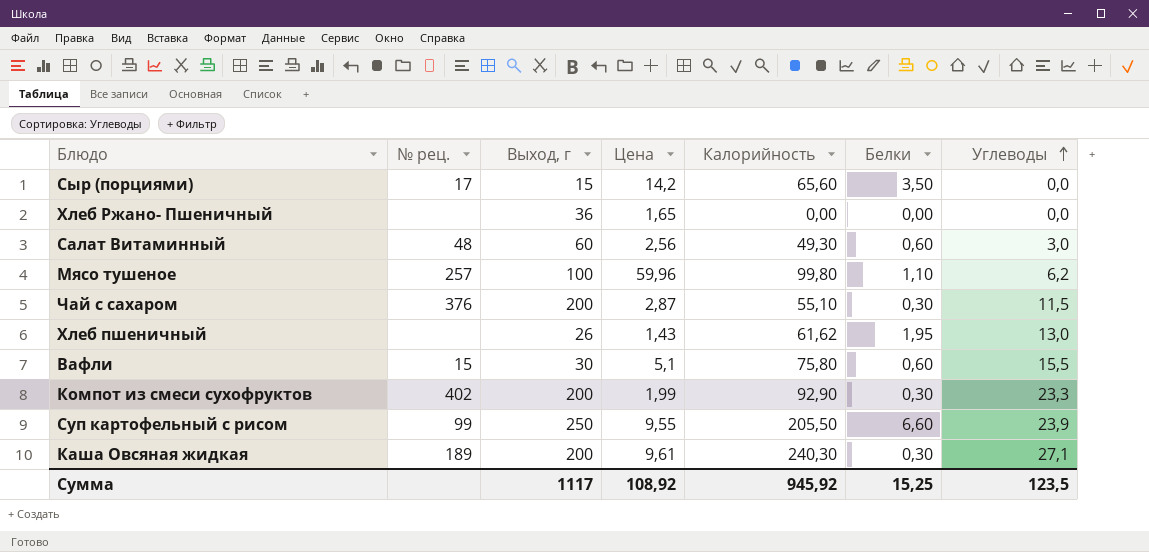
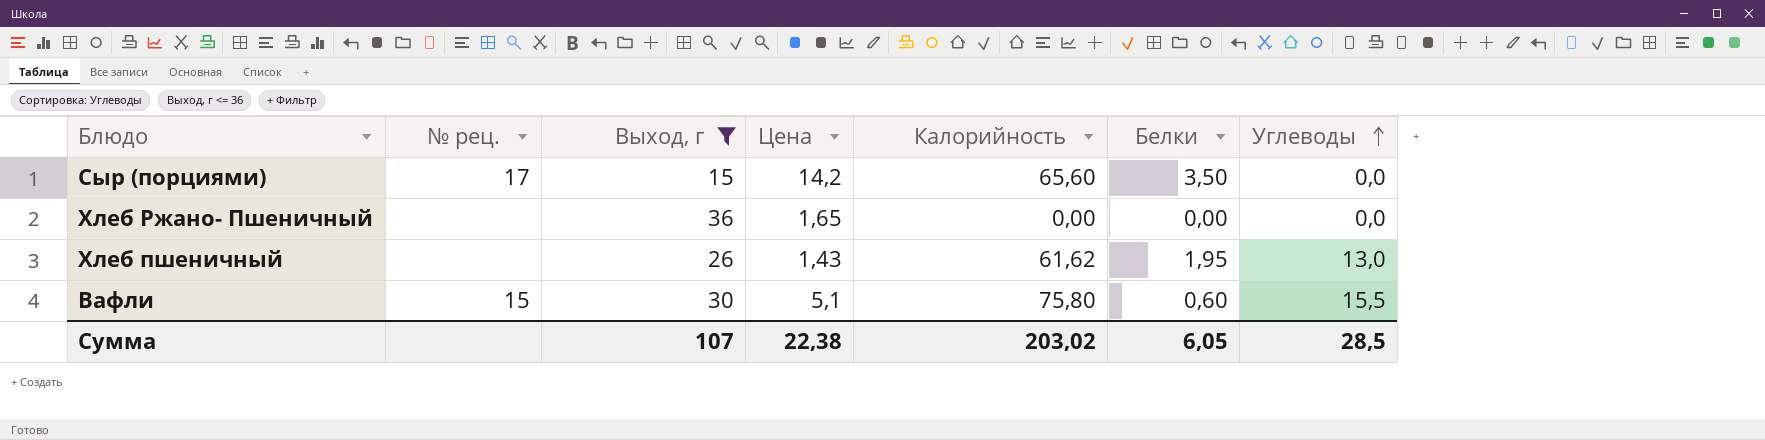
filter: none -> Выход, г <= 36
Сумма | Выход, г: 1117 -> 107
Сумма | Цена: 108,92 -> 22,38
Сумма | Калорийность: 945,92 -> 203,02
Сумма | Белки: 15,25 -> 6,05
Сумма | Углеводы: 123,5 -> 28,5

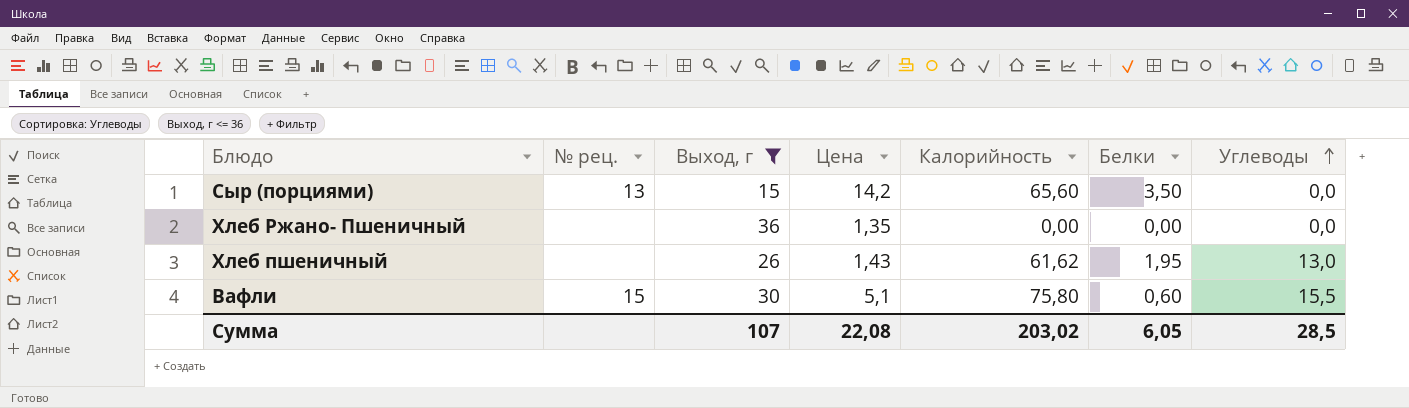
Сыр (порциями) | № рец.: 17 -> 13
Хлеб Ржано- Пшеничный | Цена: 1,65 -> 1,35
Сумма | Цена: 22,38 -> 22,08

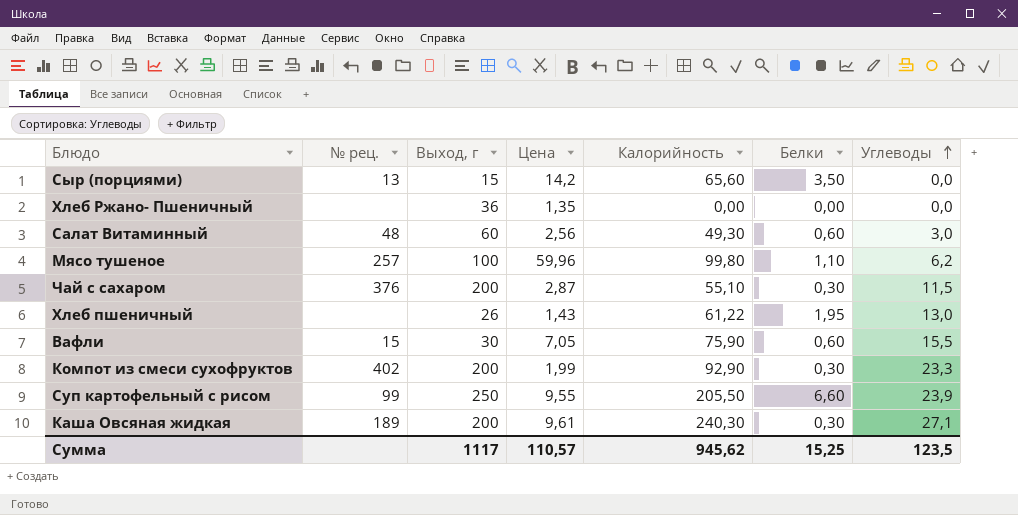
filter: Выход, г <= 36 -> none
Хлеб пшеничный | Калорийность: 61,62 -> 61,22
Вафли | Цена: 5,1 -> 7,05
Вафли | Калорийность: 75,80 -> 75,90
Сумма | Выход, г: 107 -> 1117
Сумма | Цена: 22,08 -> 110,57
Сумма | Калорийность: 203,02 -> 945,62
Сумма | Белки: 6,05 -> 15,25
Сумма | Углеводы: 28,5 -> 123,5

